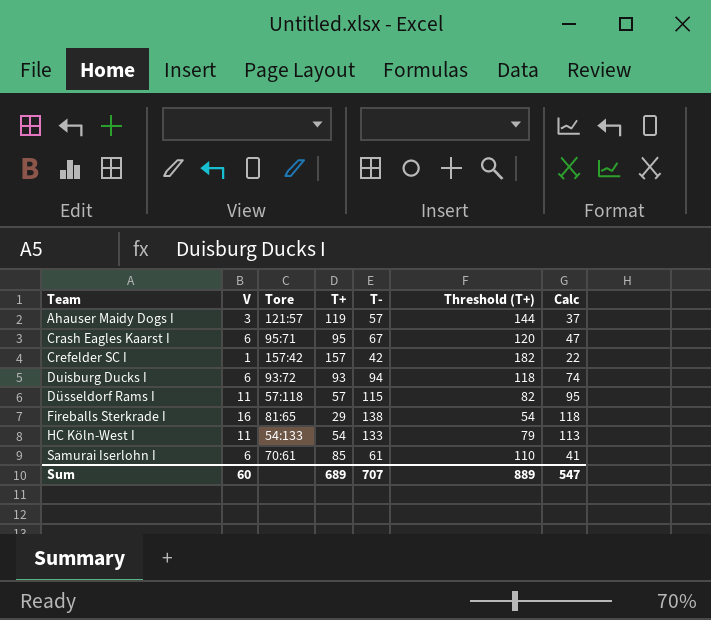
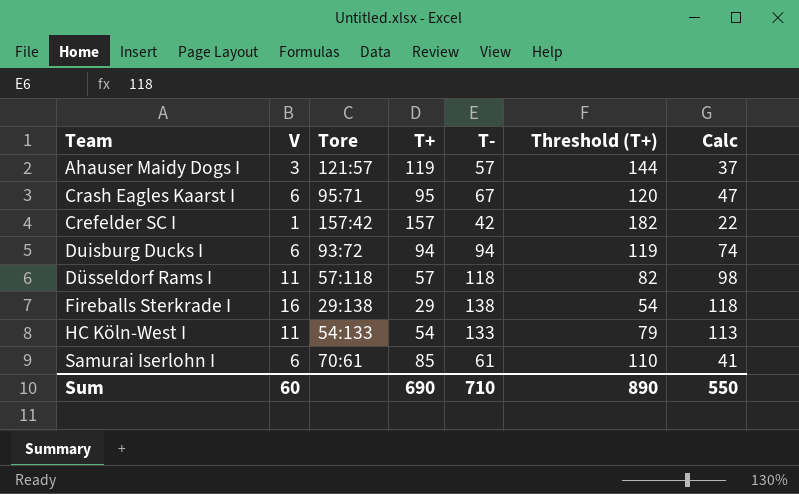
Duisburg Ducks I | T+: 93 -> 94
Duisburg Ducks I | Threshold (T+): 118 -> 119
Düsseldorf Rams I | T-: 115 -> 118
Düsseldorf Rams I | Calc: 95 -> 98
Fireballs Sterkrade I | Tore: 81:65 -> 29:138
Sum | T+: 689 -> 690
Sum | T-: 707 -> 710
Sum | Threshold (T+): 889 -> 890
Sum | Calc: 547 -> 550

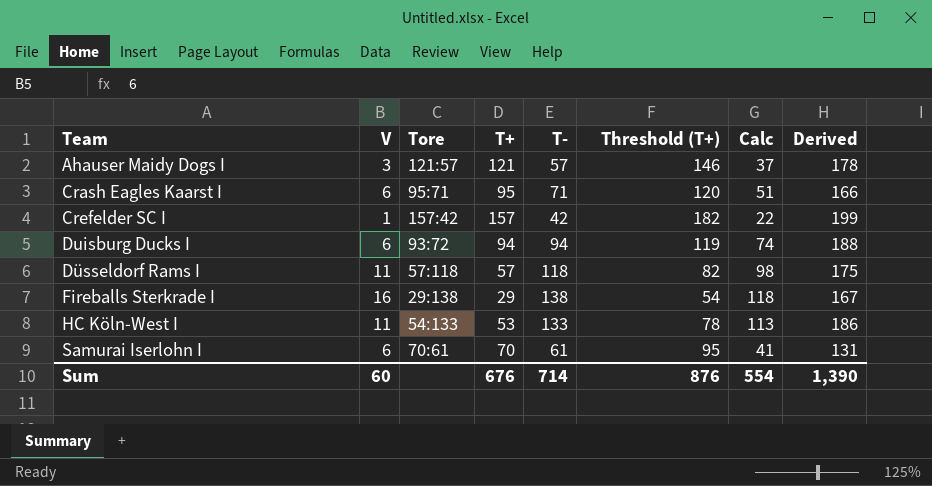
column Derived | formula: none -> [T+] + [T-]
Ahauser Maidy Dogs I | T+: 119 -> 121
Ahauser Maidy Dogs I | Threshold (T+): 144 -> 146
Crash Eagles Kaarst I | T-: 67 -> 71
Crash Eagles Kaarst I | Calc: 47 -> 51
HC Köln-West I | T+: 54 -> 53
HC Köln-West I | Threshold (T+): 79 -> 78
Samurai Iserlohn I | T+: 85 -> 70
Samurai Iserlohn I | Threshold (T+): 110 -> 95
Sum | T+: 690 -> 676
Sum | T-: 710 -> 714
Sum | Threshold (T+): 890 -> 876
Sum | Calc: 550 -> 554

